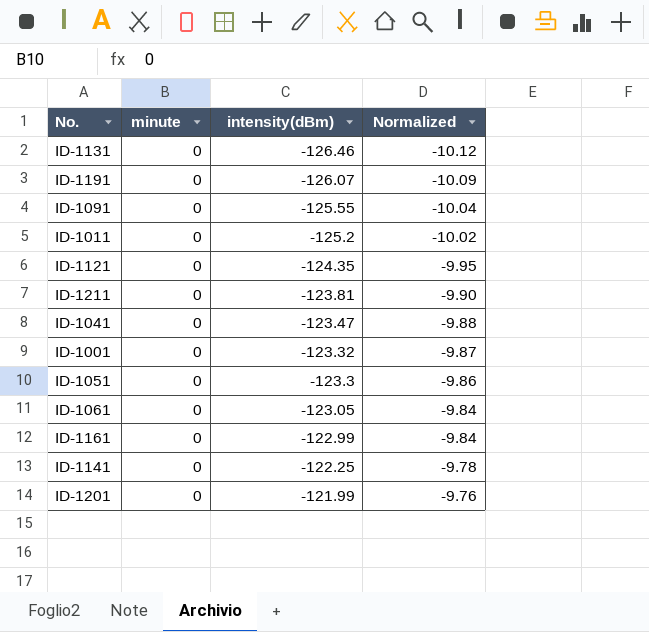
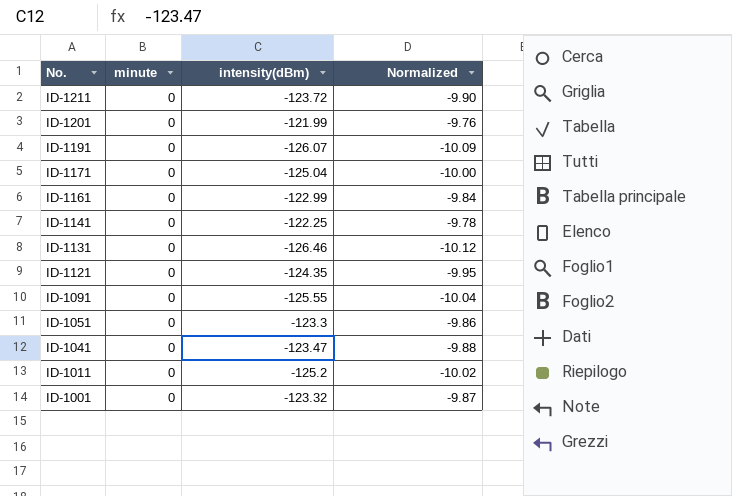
row order: intensity(dBm) ascending -> No. descending
row ID-1061: 0 | -123.05 | -9.84 -> none
ID-1211 | intensity(dBm): -123.81 -> -123.72
row ID-1171: none -> 0 | -125.04 | -10.00

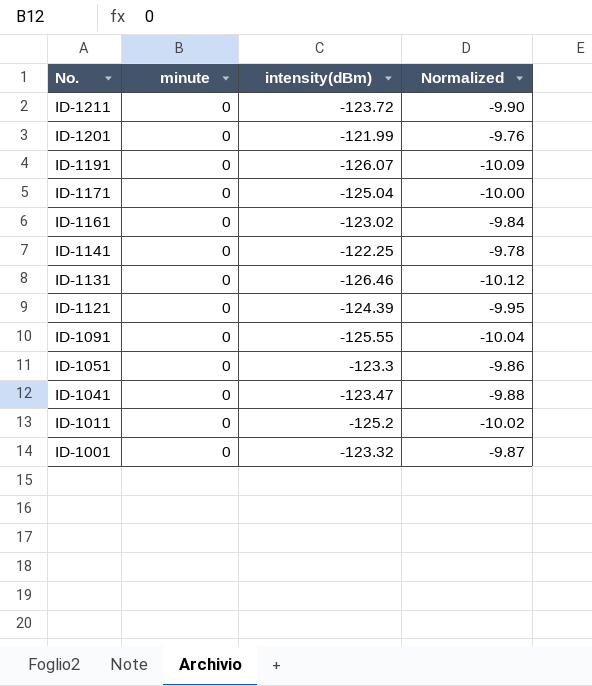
ID-1161 | intensity(dBm): -122.99 -> -123.02
ID-1121 | intensity(dBm): -124.35 -> -124.39

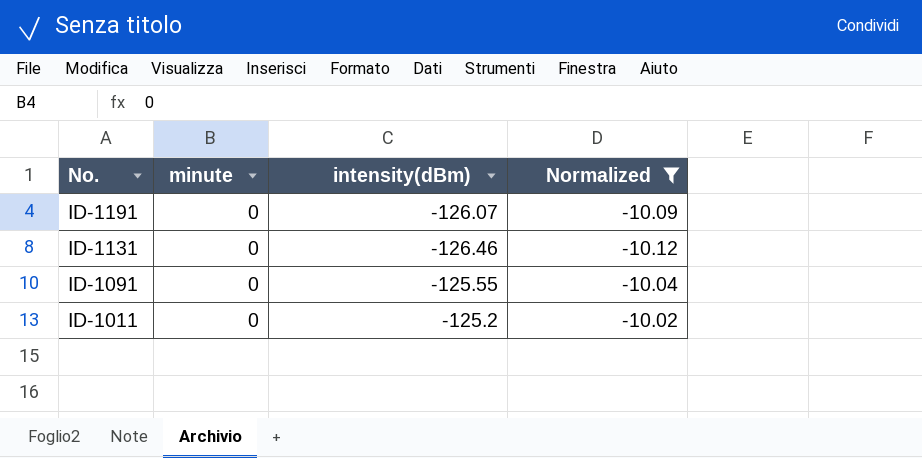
filter: none -> Normalized <= -10.02

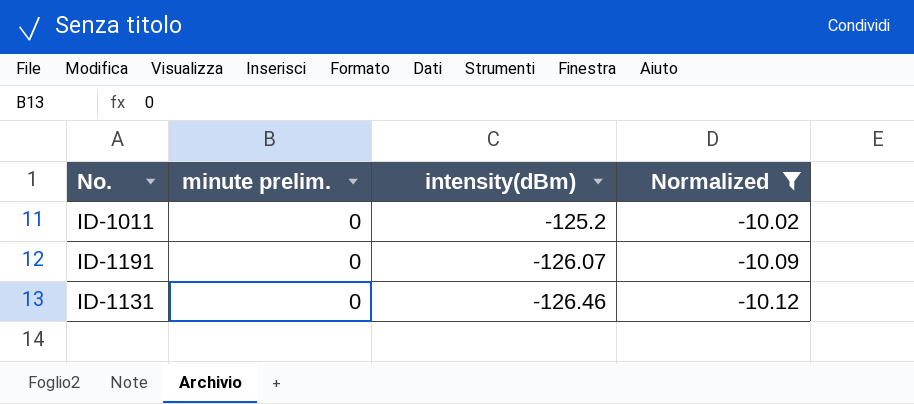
row order: No. descending -> intensity(dBm) descending
column name: minute -> minute prelim.
row ID-1091: 0 | -125.55 | -10.04 -> none

